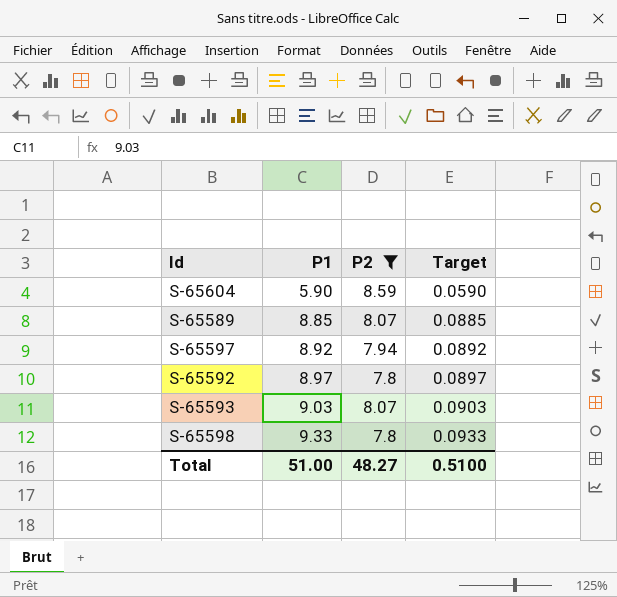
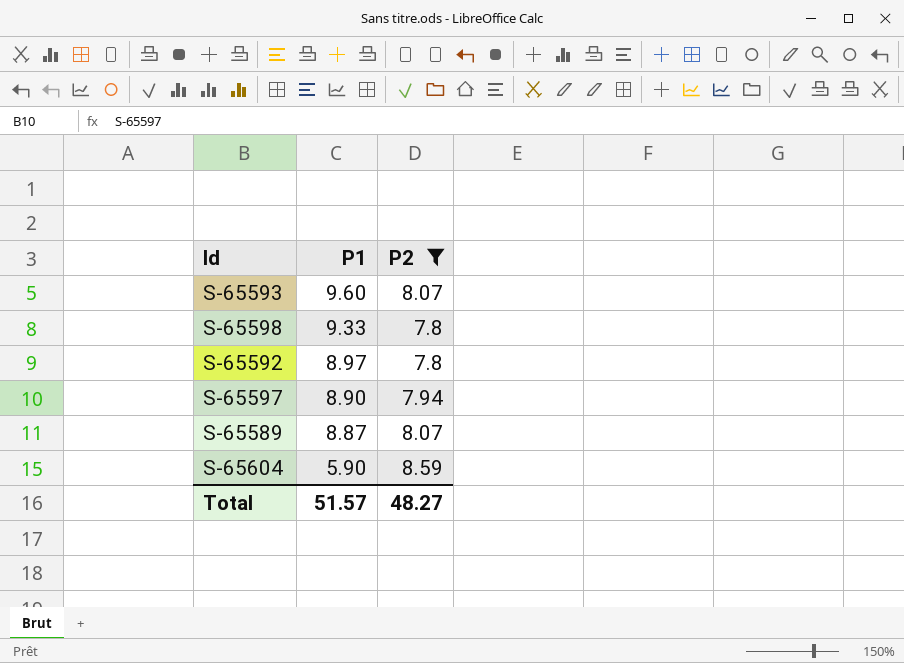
row order: P1 ascending -> P1 descending
column Target | formula: [P1] * 0.01 -> none
S-65593 | P1: 9.03 -> 9.60
S-65597 | P1: 8.92 -> 8.90
S-65589 | P1: 8.85 -> 8.87
Total | P1: 51.00 -> 51.57

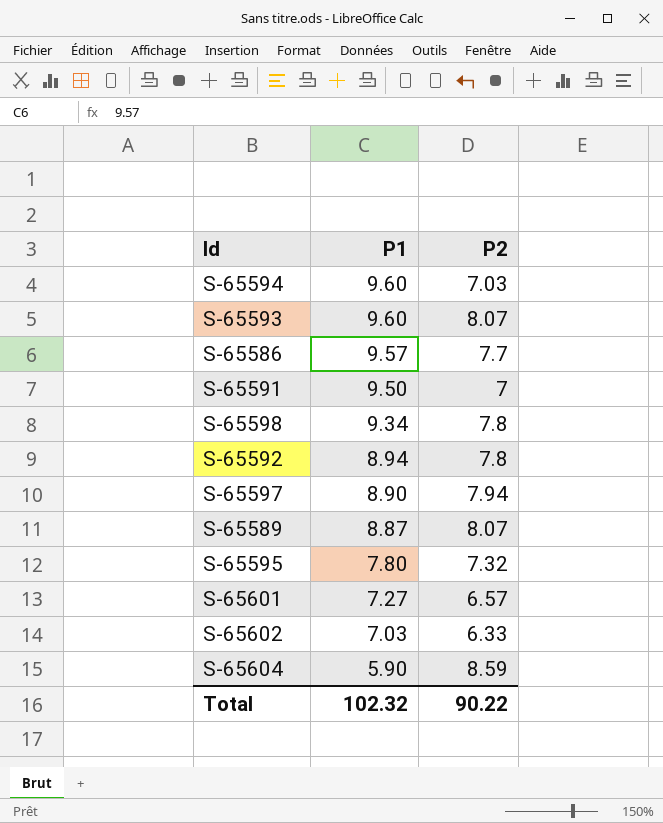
filter: P2 >= 7.8 -> none
S-65598 | P1: 9.33 -> 9.34
S-65592 | P1: 8.97 -> 8.94
Total | P1: 51.57 -> 102.32
Total | P2: 48.27 -> 90.22

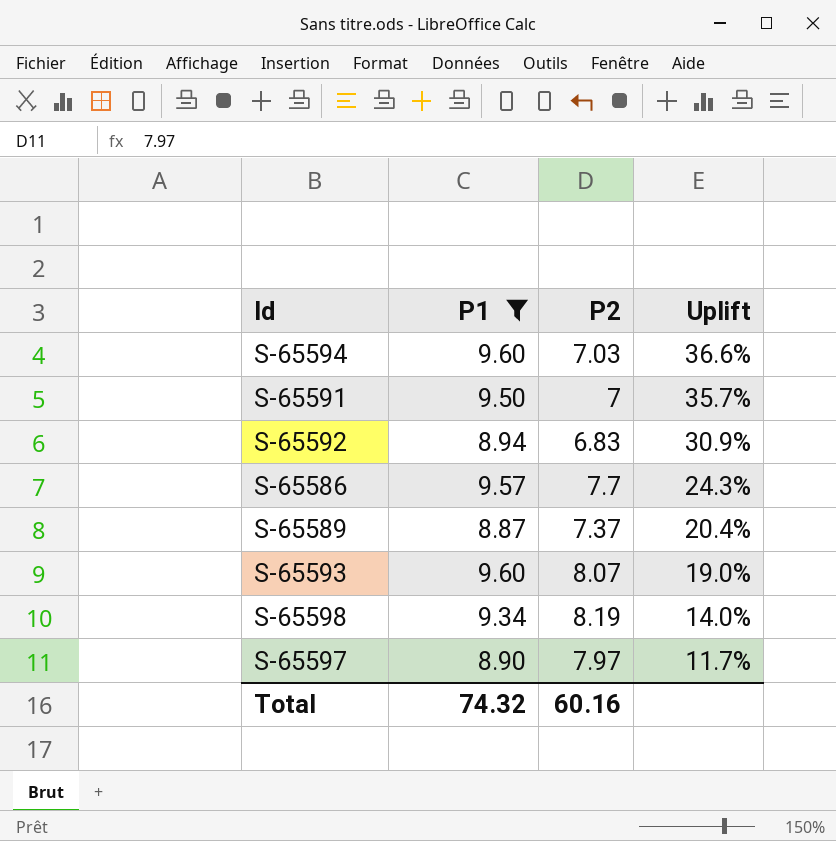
filter: none -> P1 >= 8.87
row order: P1 descending -> Uplift descending
column Uplift | formula: none -> ([P1] - [P2]) / [P2]
S-65592 | P2: 7.8 -> 6.83
S-65589 | P2: 8.07 -> 7.37
S-65598 | P2: 7.8 -> 8.19
S-65597 | P2: 7.94 -> 7.97
Total | P1: 102.32 -> 74.32
Total | P2: 90.22 -> 60.16

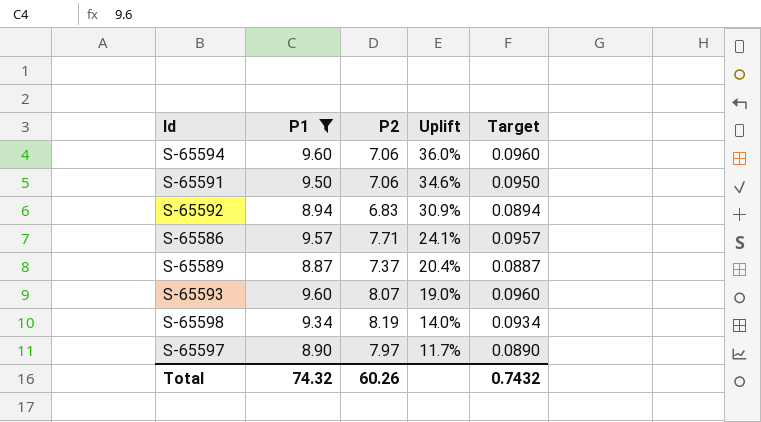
column Target | formula: none -> [P1] * 0.01
S-65594 | P2: 7.03 -> 7.06
S-65594 | Uplift: 36.6% -> 36.0%
S-65591 | P2: 7 -> 7.06
S-65591 | Uplift: 35.7% -> 34.6%
S-65586 | P2: 7.7 -> 7.71
S-65586 | Uplift: 24.3% -> 24.1%
Total | P2: 60.16 -> 60.26

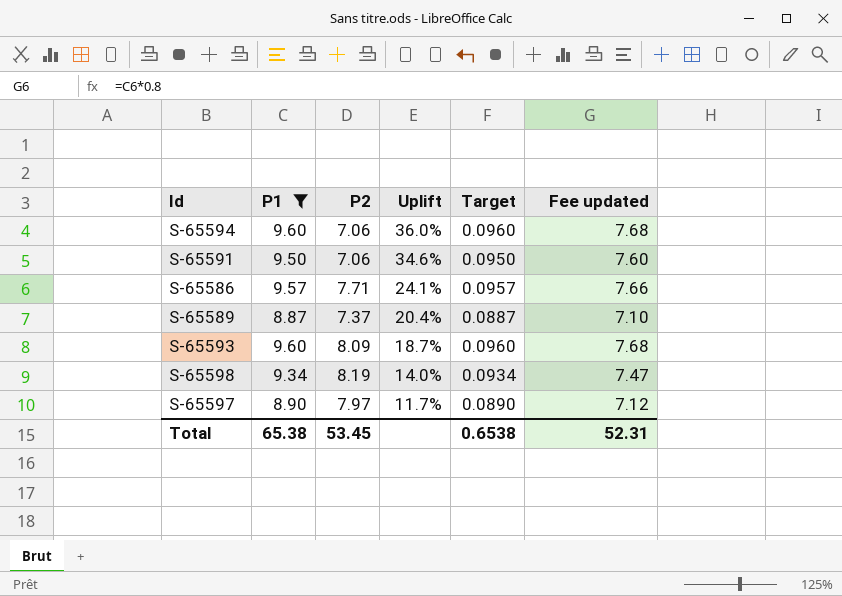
column Fee updated | formula: none -> [P1] * 0.8
row S-65592: 8.94 | 6.83 | 30.9% | 0.0894 -> none
S-65593 | P2: 8.07 -> 8.09
S-65593 | Uplift: 19.0% -> 18.7%
Total | P1: 74.32 -> 65.38
Total | P2: 60.26 -> 53.45
Total | Target: 0.7432 -> 0.6538

